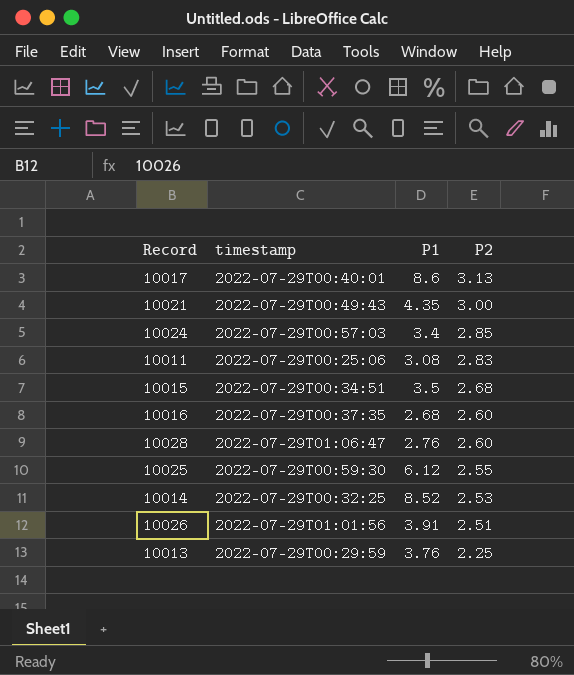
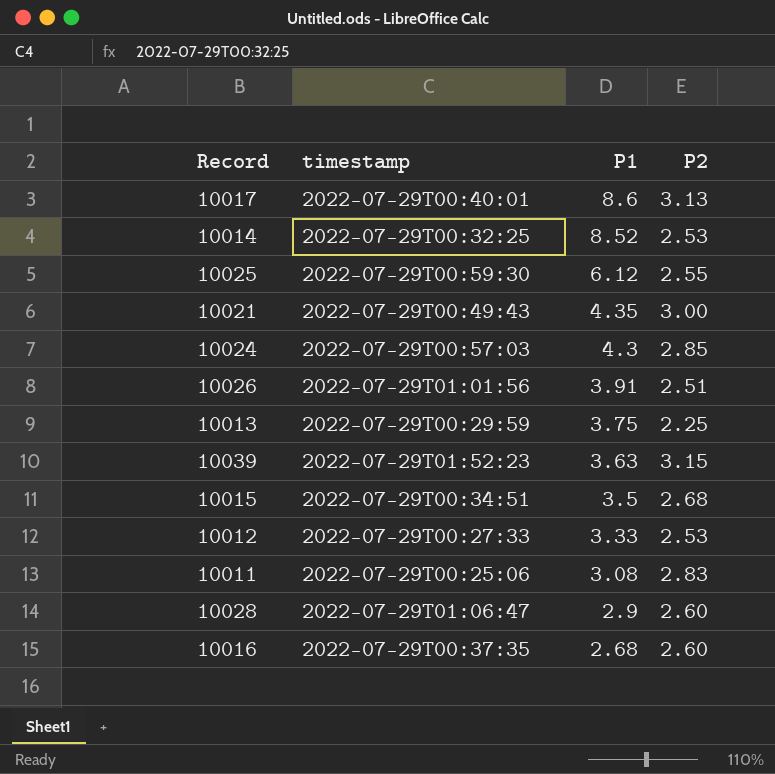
row order: P2 descending -> P1 descending
10024 | P1: 3.4 -> 4.3
10013 | P1: 3.76 -> 3.75
row 10039: none -> 2022-07-29T01:52:23 | 3.63 | 3.15
row 10012: none -> 2022-07-29T00:27:33 | 3.33 | 2.53
10028 | P1: 2.76 -> 2.9

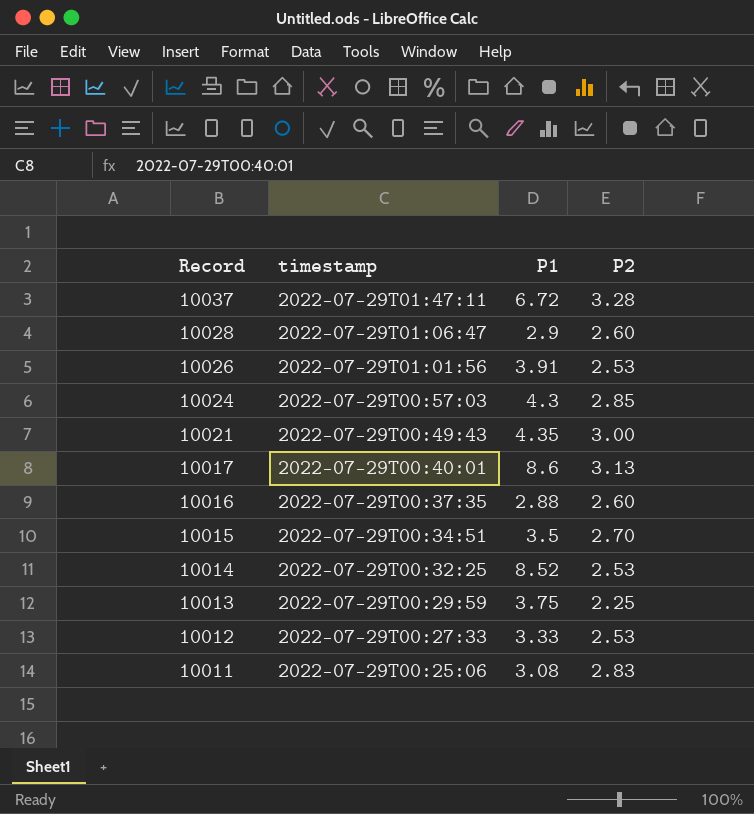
row order: P1 descending -> Record descending
row 10025: 2022-07-29T00:59:30 | 6.12 | 2.55 -> none
row 10039: 2022-07-29T01:52:23 | 3.63 | 3.15 -> none
row 10037: none -> 2022-07-29T01:47:11 | 6.72 | 3.28
10026 | P2: 2.51 -> 2.53
10016 | P1: 2.68 -> 2.88
10015 | P2: 2.68 -> 2.70

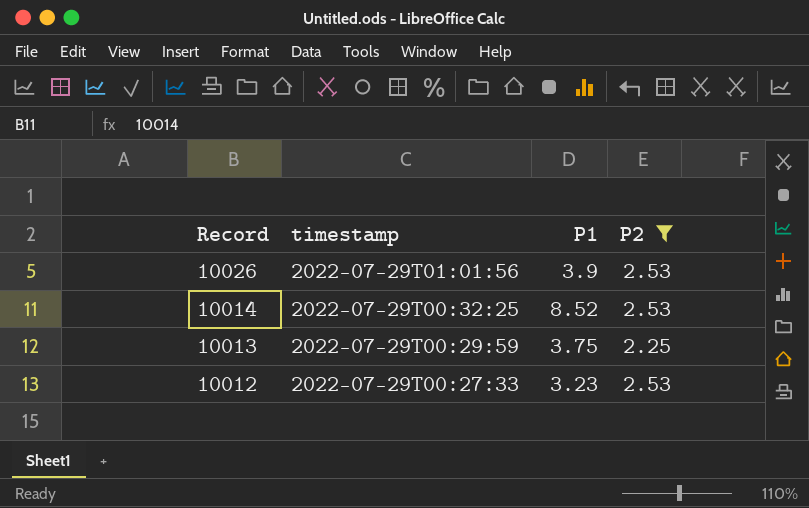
filter: none -> P2 <= 2.53
10026 | P1: 3.91 -> 3.9
10012 | P1: 3.33 -> 3.23

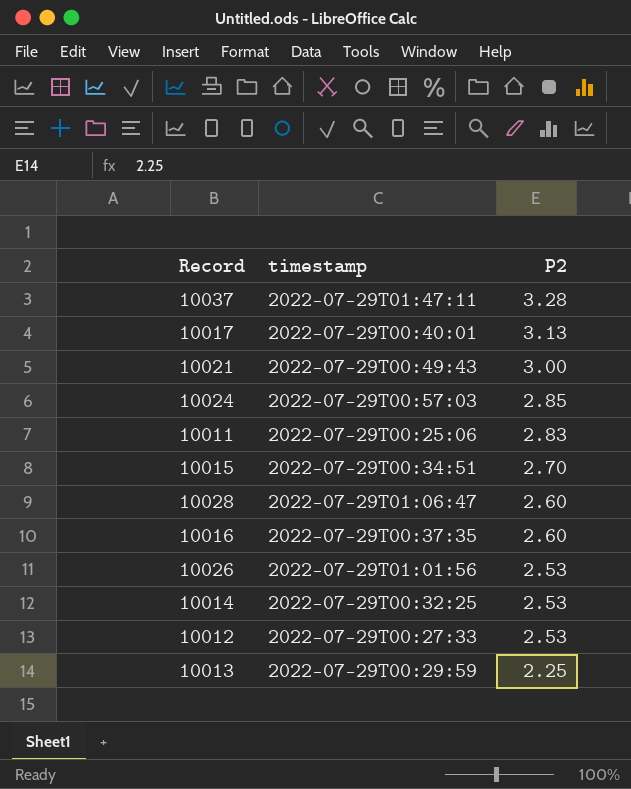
filter: P2 <= 2.53 -> none
row order: Record descending -> P2 descending
column P1 | position: 3 -> none

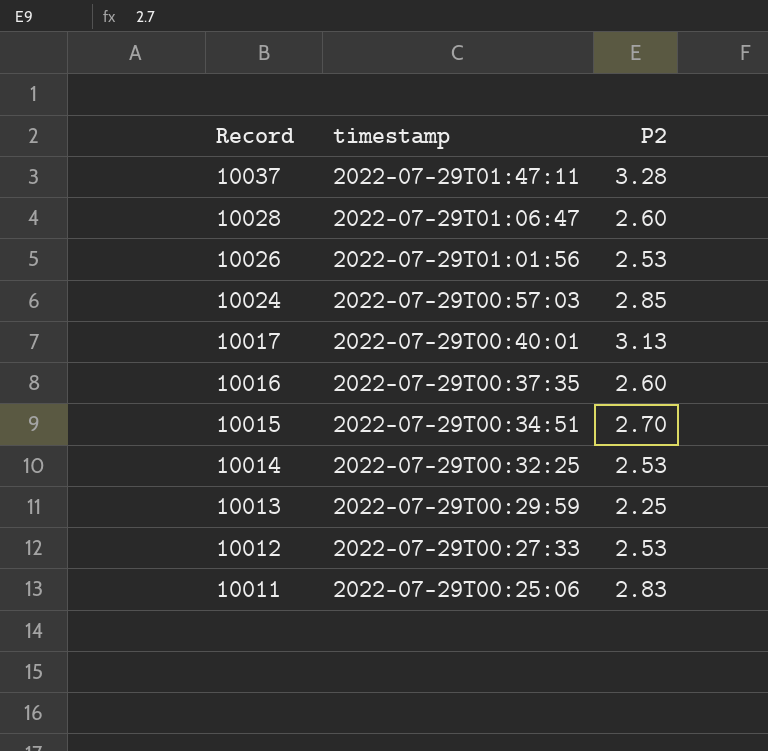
row order: P2 descending -> Record descending
row 10021: 2022-07-29T00:49:43 | 3.00 -> none

